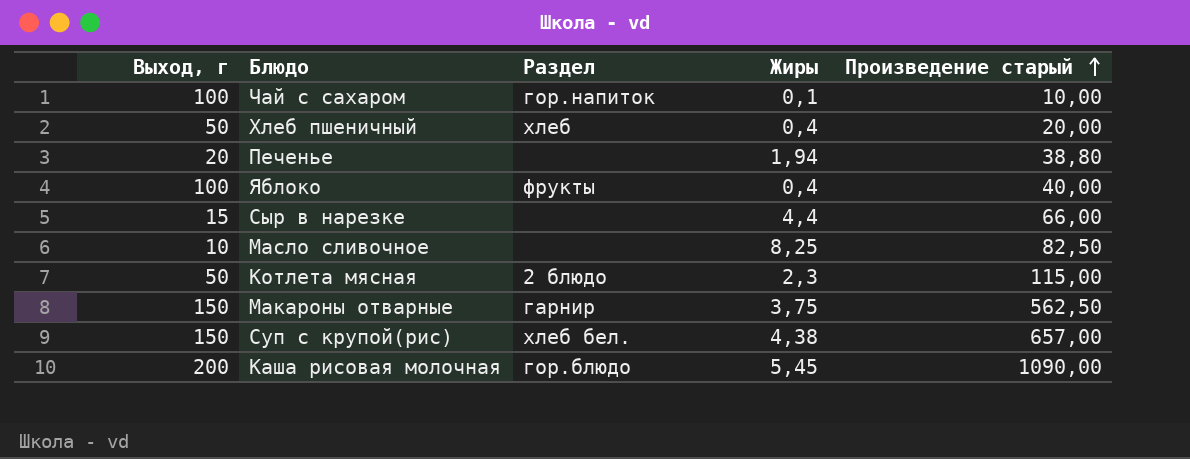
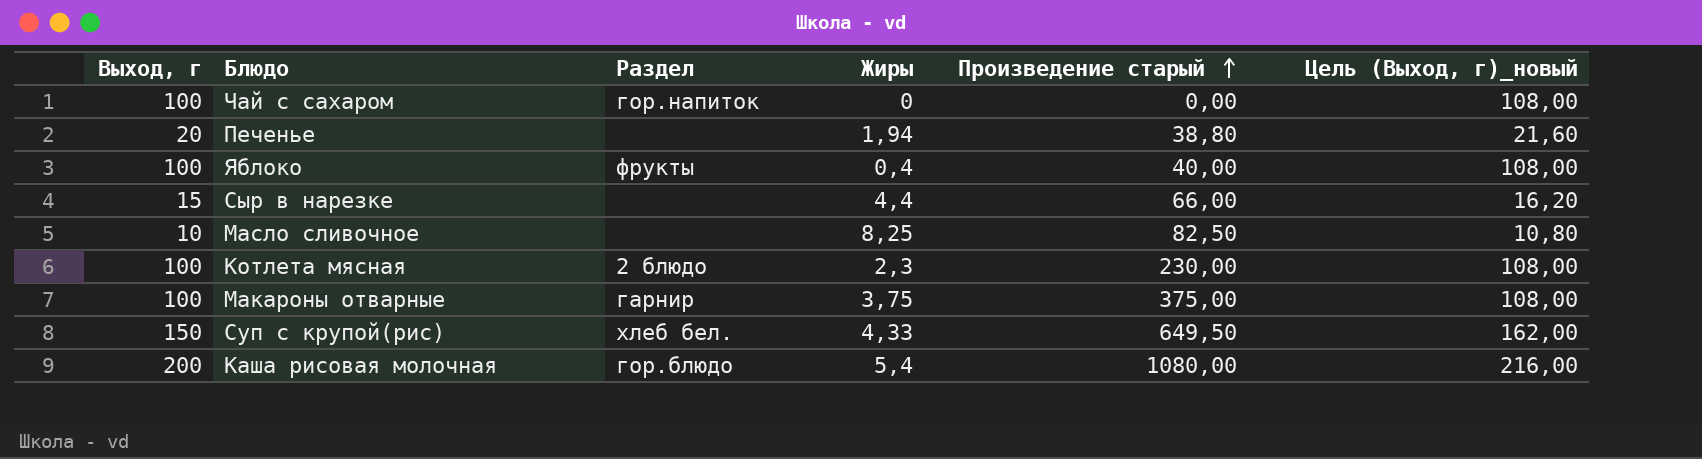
column Цель (Выход, г)_новый | formula: none -> [Выход, г] * 1,08
row Хлеб пшеничный: 50 | хлеб | 0,4 | 20,00 -> none
Чай с сахаром | Жиры: 0,1 -> 0
Чай с сахаром | Произведение старый: 10,00 -> 0,00
Котлета мясная | Выход, г: 50 -> 100
Котлета мясная | Произведение старый: 115,00 -> 230,00
Макароны отварные | Выход, г: 150 -> 100
Макароны отварные | Произведение старый: 562,50 -> 375,00
Суп с крупой(рис) | Жиры: 4,38 -> 4,33
Суп с крупой(рис) | Произведение старый: 657,00 -> 649,50
Каша рисовая молочная | Жиры: 5,45 -> 5,4
Каша рисовая молочная | Произведение старый: 1090,00 -> 1080,00

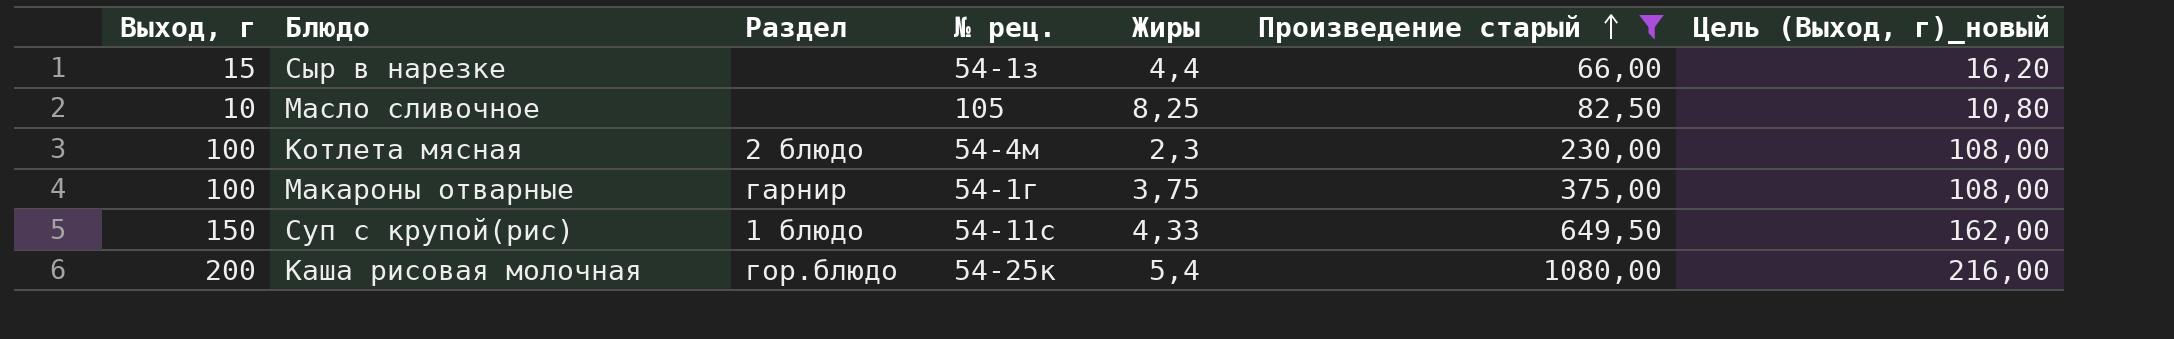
filter: none -> Произведение старый >= 66,00
column № рец. | position: none -> 4
Суп с крупой(рис) | Раздел: хлеб бел. -> 1 блюдо

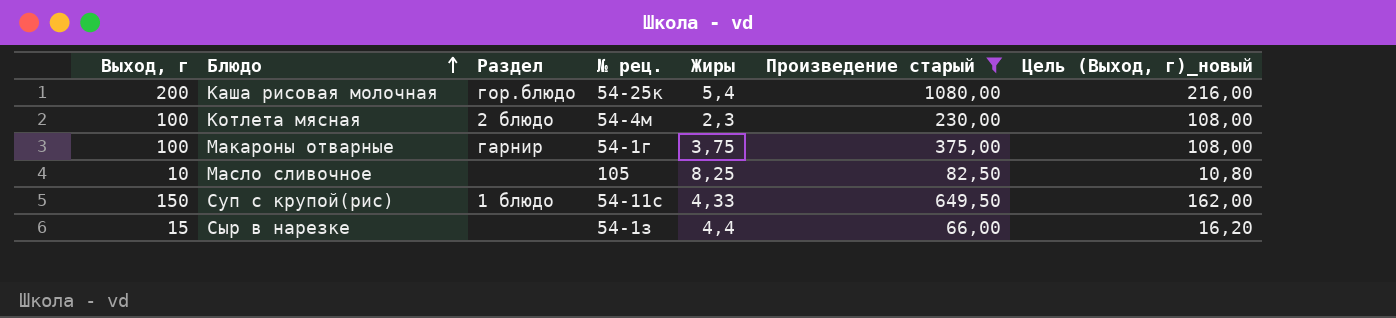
row order: Произведение старый ascending -> Блюдо ascending

